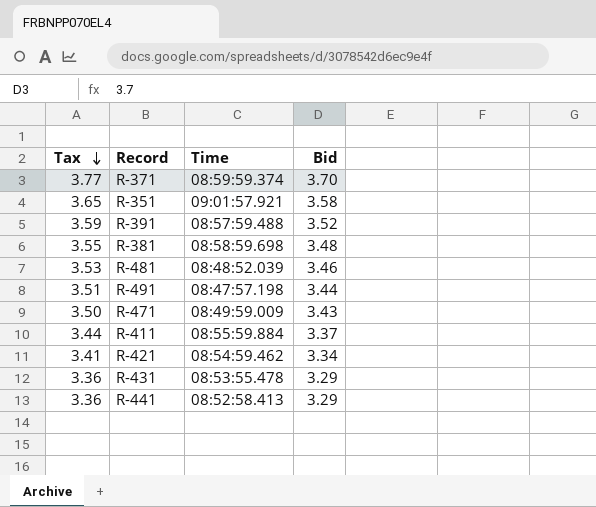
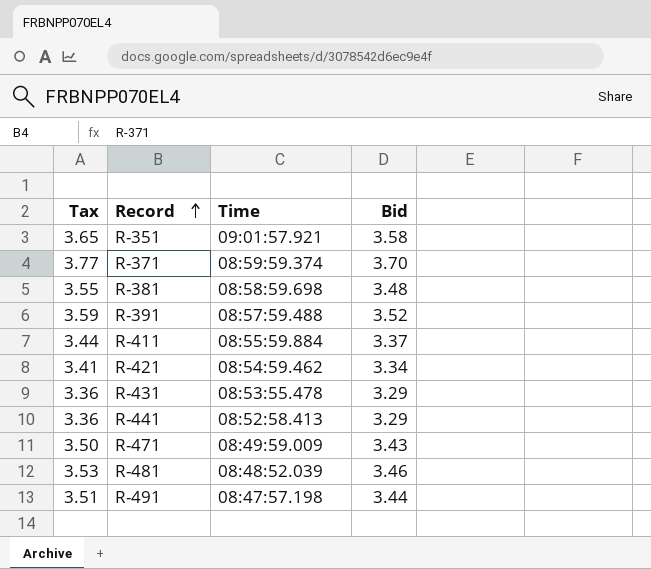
row order: Tax descending -> Record ascending

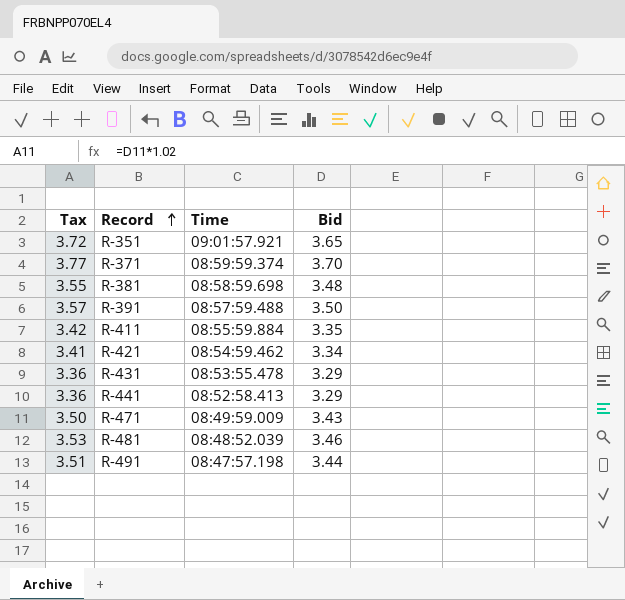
R-351 | Tax: 3.65 -> 3.72
R-351 | Bid: 3.58 -> 3.65
R-391 | Tax: 3.59 -> 3.57
R-391 | Bid: 3.52 -> 3.50
R-411 | Tax: 3.44 -> 3.42
R-411 | Bid: 3.37 -> 3.35

